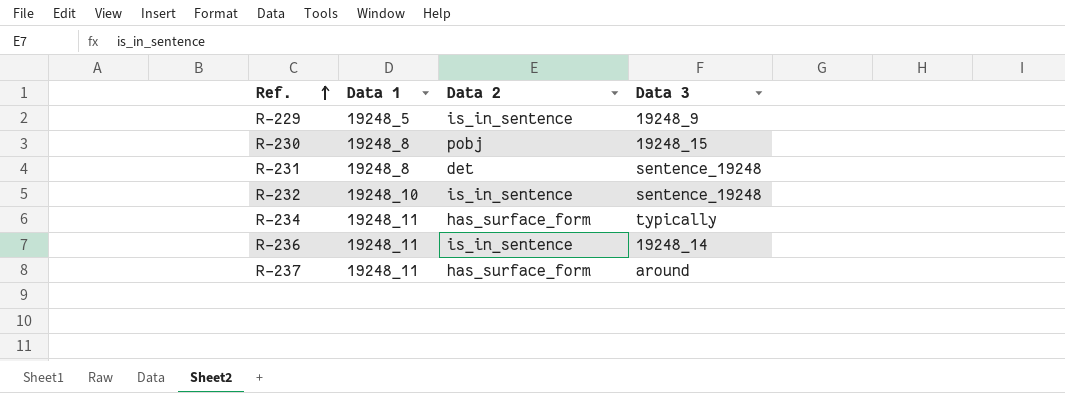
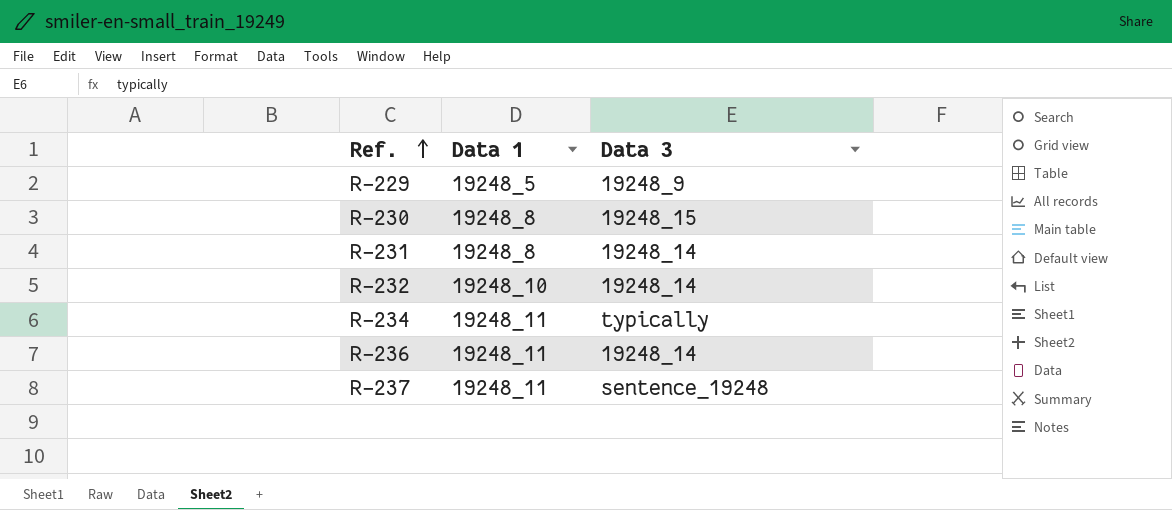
column Data 2 | position: 3 -> none
R-231 | Data 3: sentence_19248 -> 19248_14
R-232 | Data 3: sentence_19248 -> 19248_14
R-237 | Data 3: around -> sentence_19248

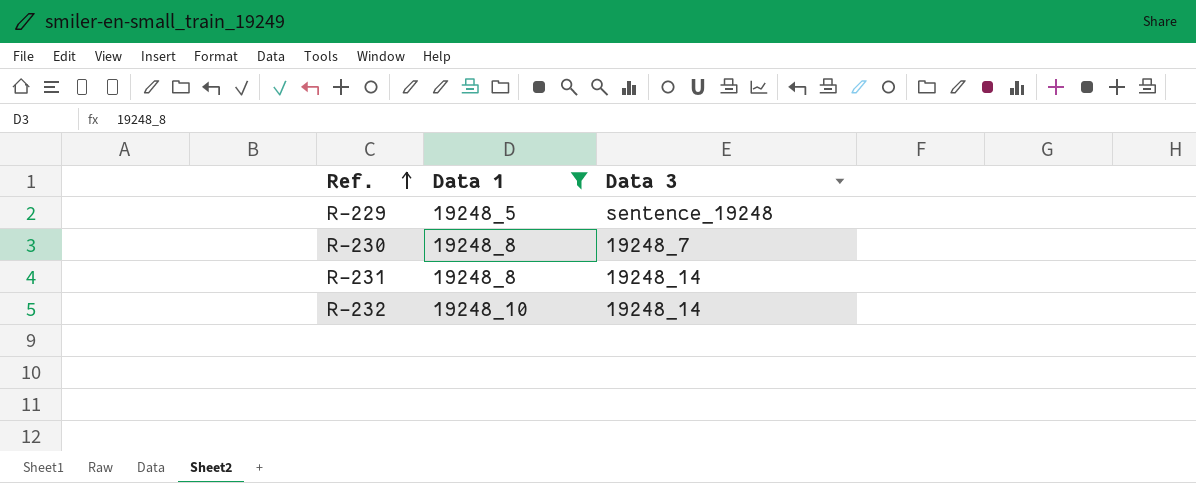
filter: none -> Data 1 != 19248_11
R-229 | Data 3: 19248_9 -> sentence_19248
R-230 | Data 3: 19248_15 -> 19248_7

